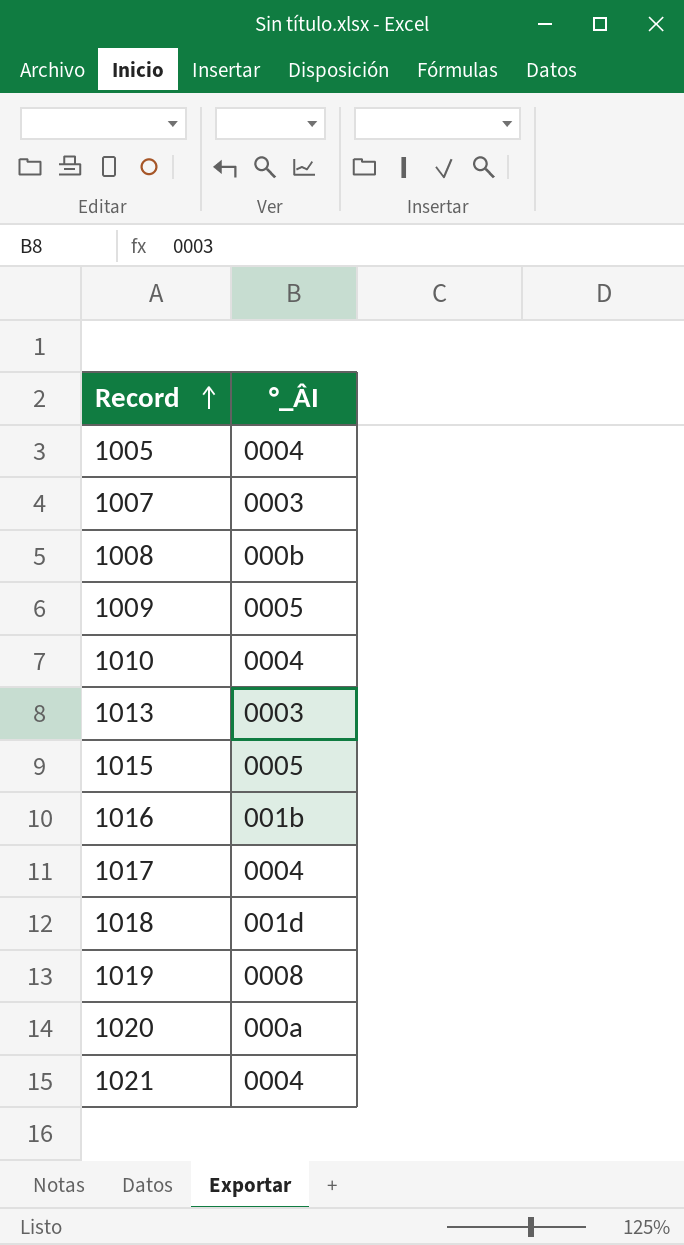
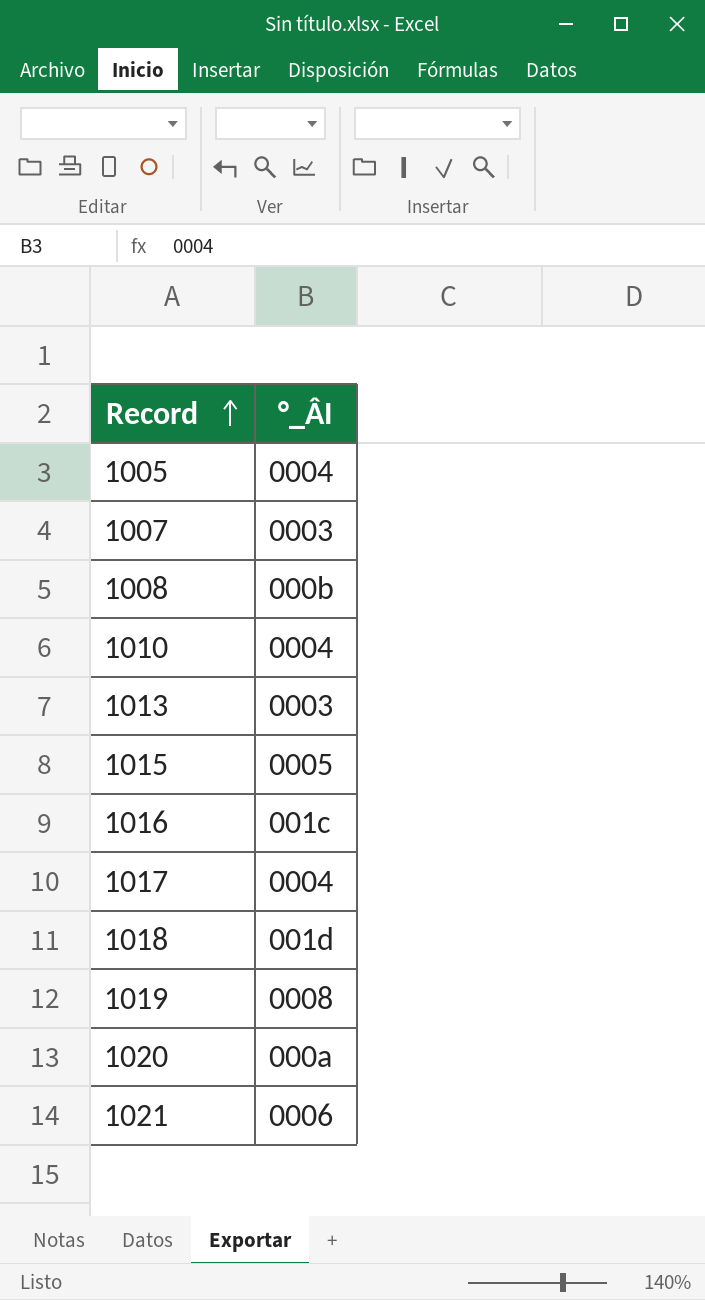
row 1009: 0005 -> none
1016 | °_ÂI: 001b -> 001c
1021 | °_ÂI: 0004 -> 0006

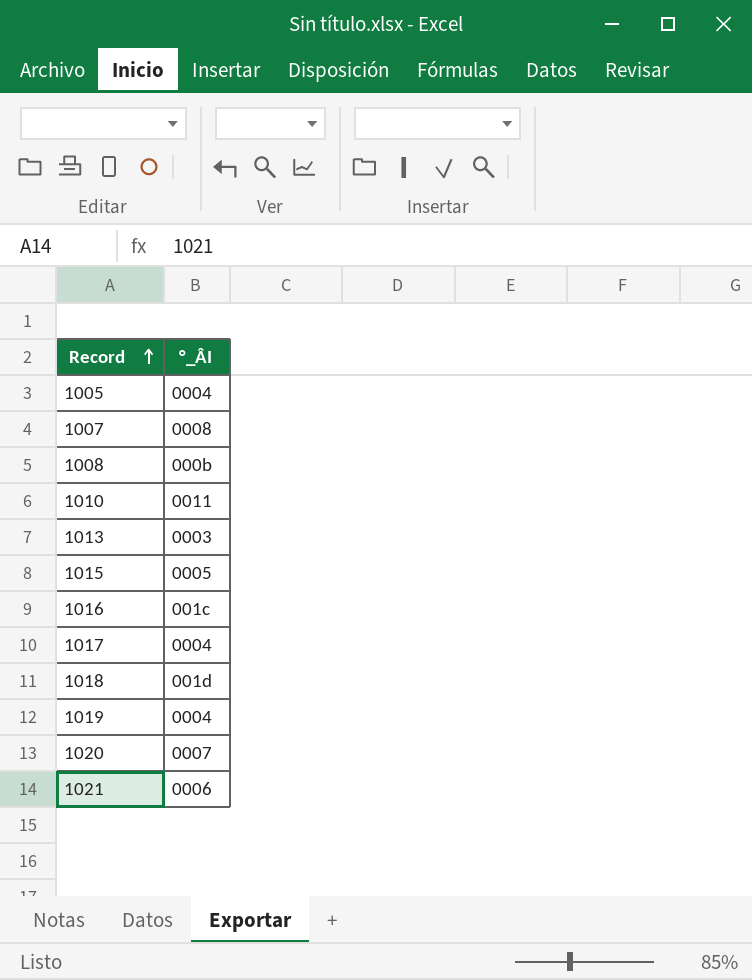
1007 | °_ÂI: 0003 -> 0008
1010 | °_ÂI: 0004 -> 0011
1019 | °_ÂI: 0008 -> 0004
1020 | °_ÂI: 000a -> 0007

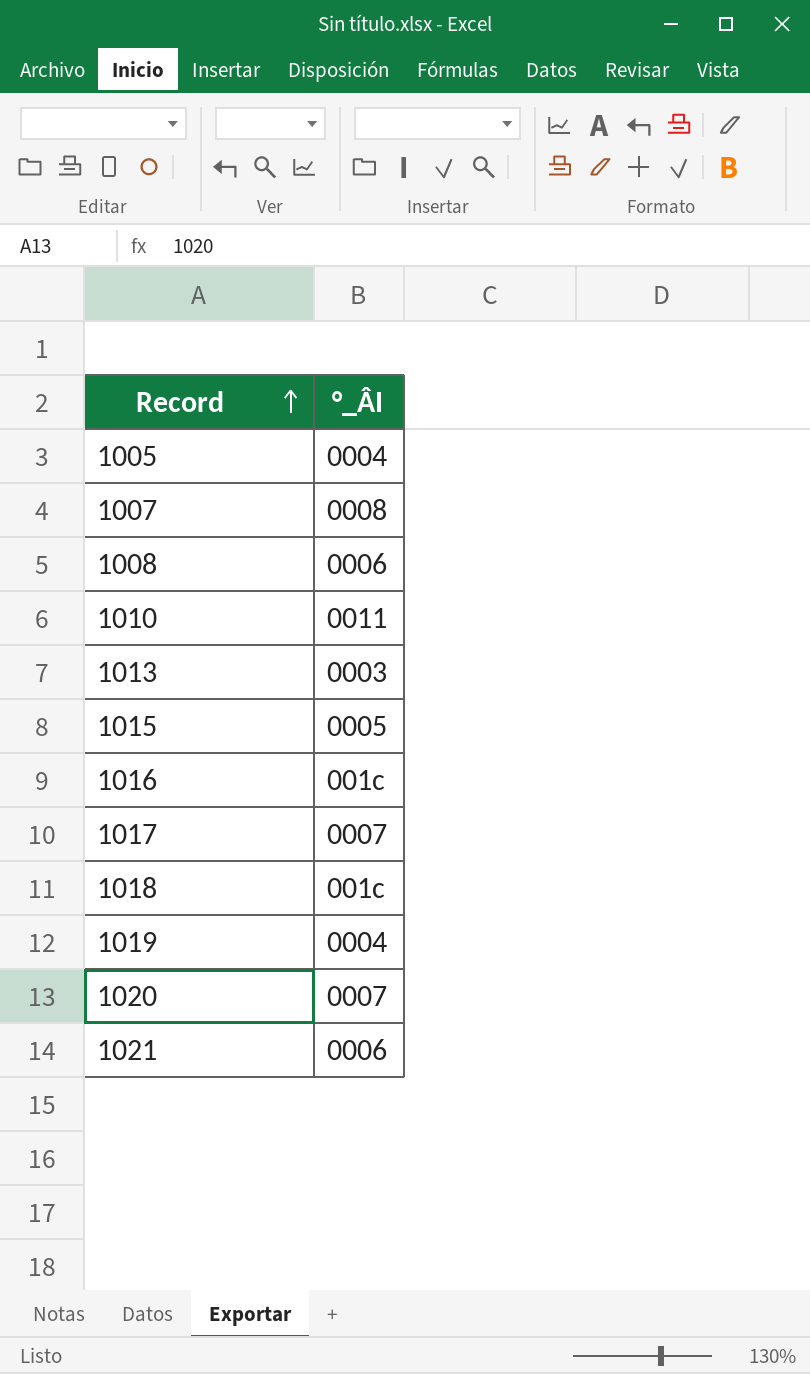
1008 | °_ÂI: 000b -> 0006
1017 | °_ÂI: 0004 -> 0007
1018 | °_ÂI: 001d -> 001c

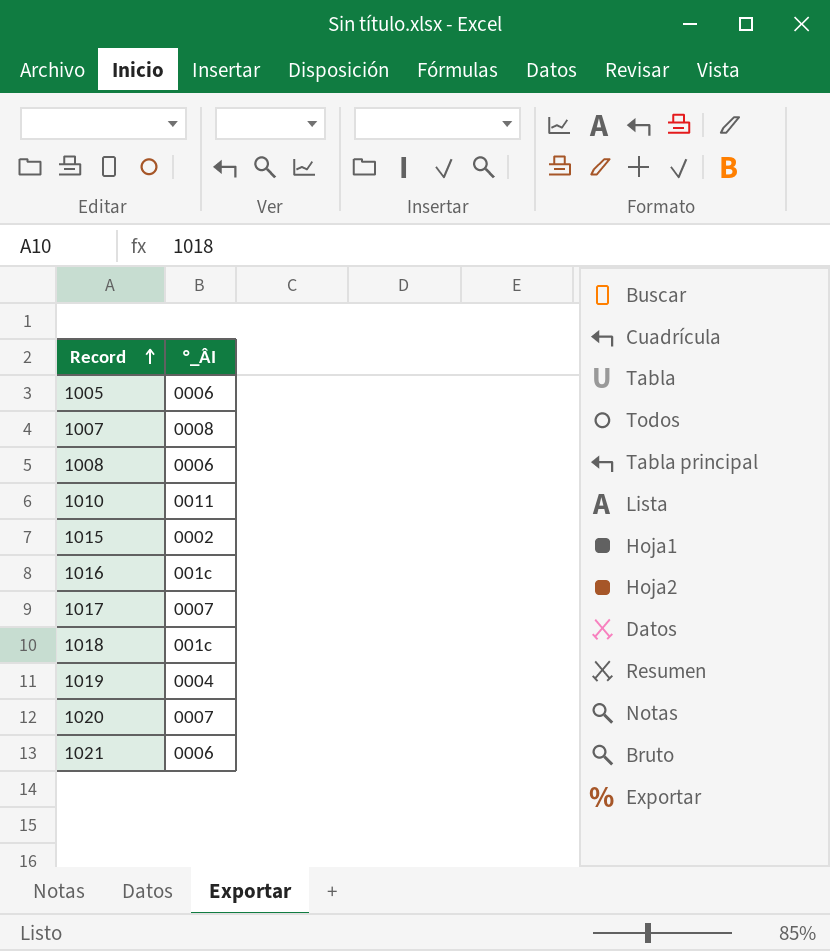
row 1013: 0003 -> none
1005 | °_ÂI: 0004 -> 0006
1015 | °_ÂI: 0005 -> 0002

